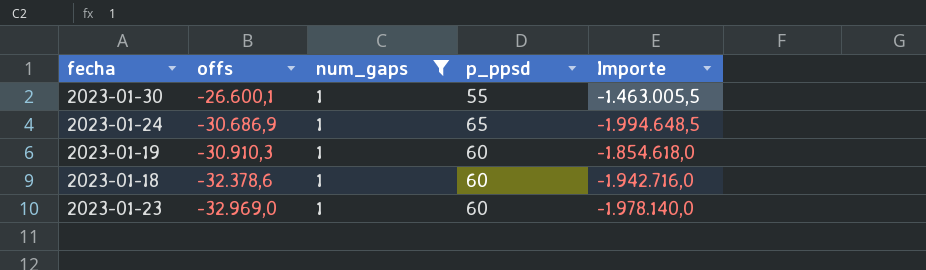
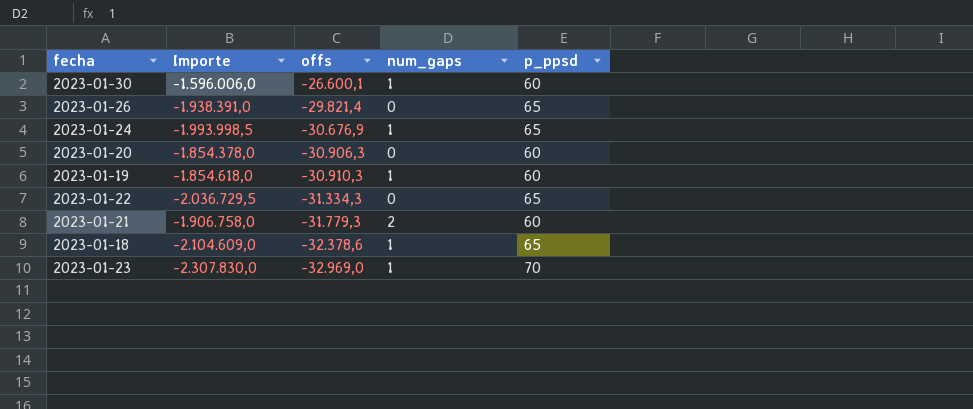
filter: num_gaps = 1 -> none
column Importe | position: 5 -> 2
2023-01-30 | Importe: -1.463.005,5 -> -1.596.006,0
2023-01-30 | p_ppsd: 55 -> 60
2023-01-24 | Importe: -1.994.648,5 -> -1.993.998,5
2023-01-24 | offs: -30.686,9 -> -30.676,9
2023-01-18 | Importe: -1.942.716,0 -> -2.104.609,0
2023-01-18 | p_ppsd: 60 -> 65
2023-01-23 | Importe: -1.978.140,0 -> -2.307.830,0
2023-01-23 | p_ppsd: 60 -> 70

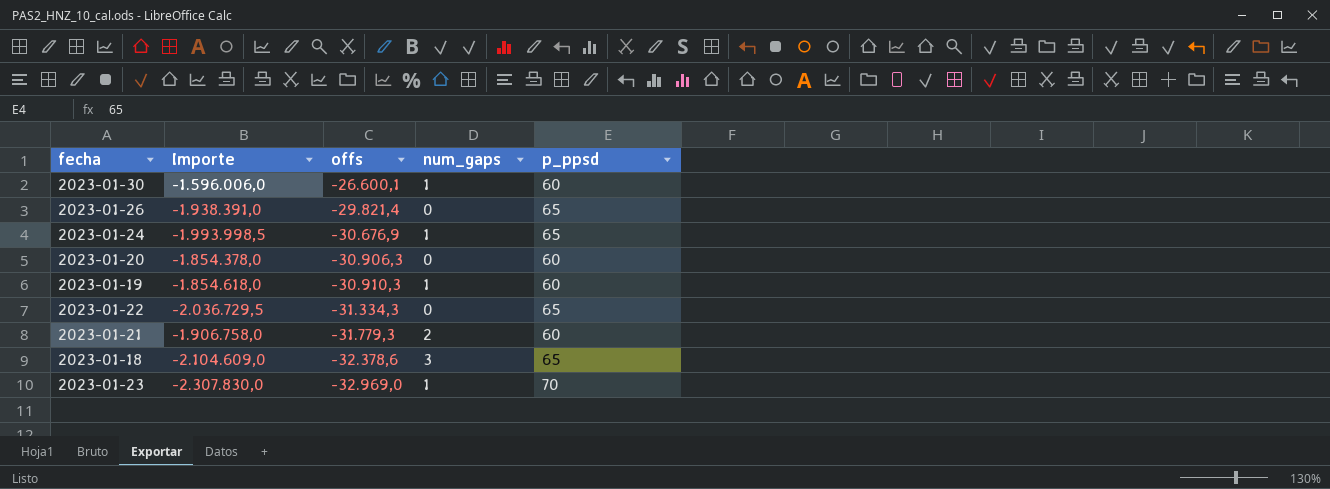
2023-01-18 | num_gaps: 1 -> 3

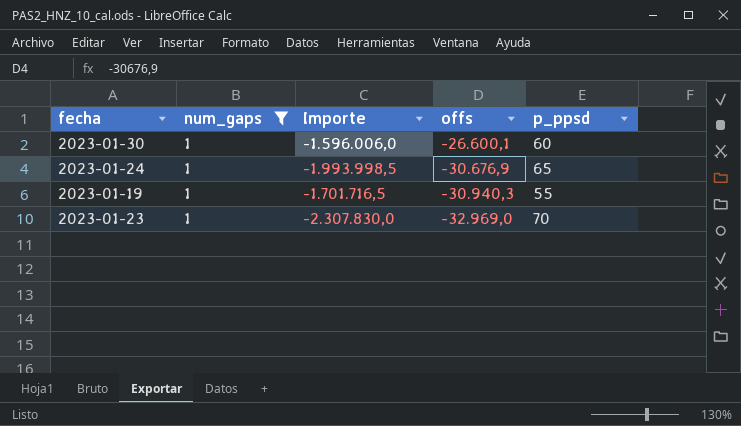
filter: none -> num_gaps = 1
column num_gaps | position: 4 -> 2
2023-01-19 | Importe: -1.854.618,0 -> -1.701.716,5
2023-01-19 | offs: -30.910,3 -> -30.940,3
2023-01-19 | p_ppsd: 60 -> 55

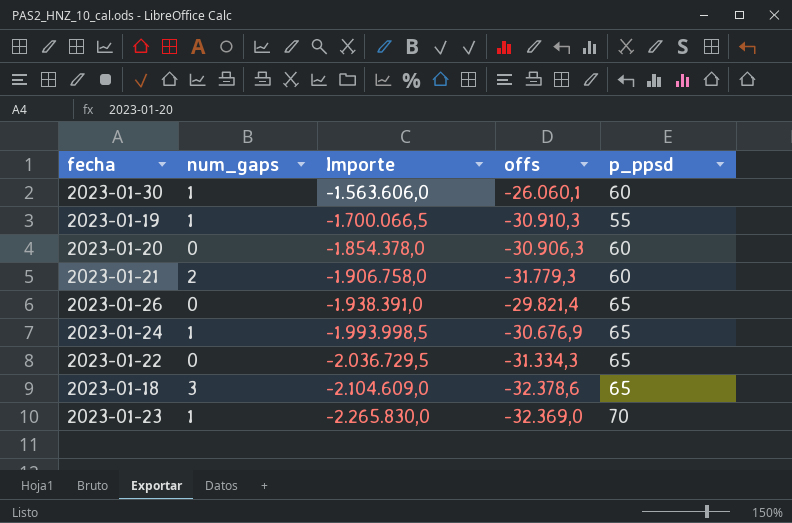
filter: num_gaps = 1 -> none
row order: offs descending -> Importe descending
2023-01-30 | Importe: -1.596.006,0 -> -1.563.606,0
2023-01-30 | offs: -26.600,1 -> -26.060,1
2023-01-19 | Importe: -1.701.716,5 -> -1.700.066,5
2023-01-19 | offs: -30.940,3 -> -30.910,3
2023-01-23 | Importe: -2.307.830,0 -> -2.265.830,0
2023-01-23 | offs: -32.969,0 -> -32.369,0

